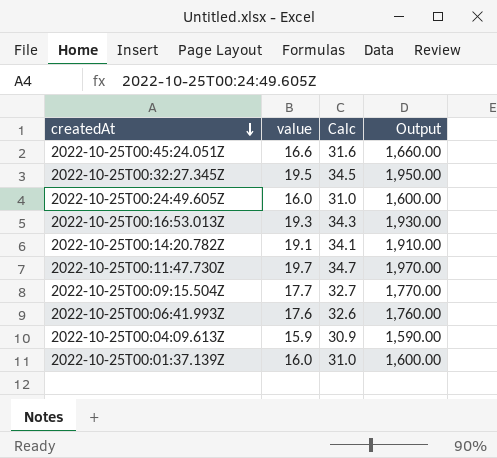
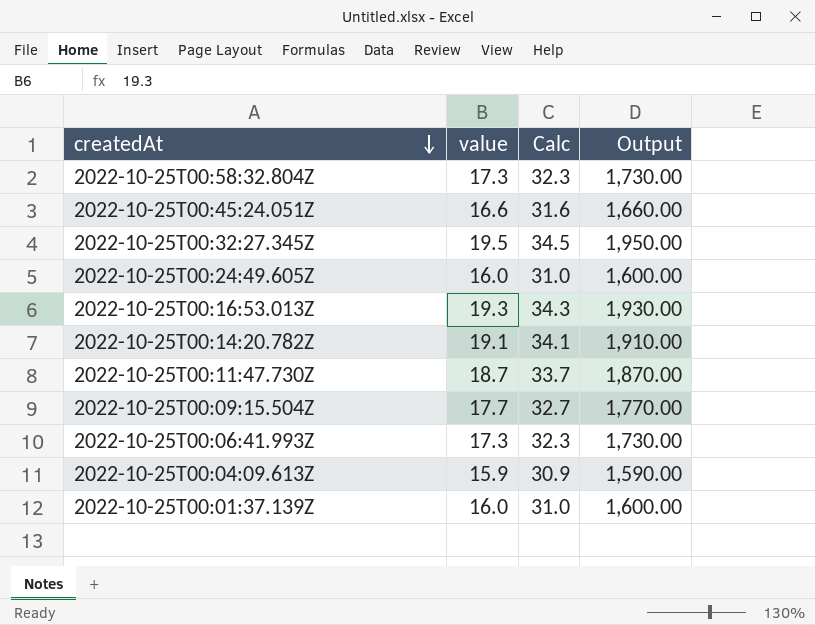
row 2022-10-25T00:58:32.804Z: none -> 17.3 | 32.3 | 1,730.00
2022-10-25T00:11:47.730Z | value: 19.7 -> 18.7
2022-10-25T00:11:47.730Z | Calc: 34.7 -> 33.7
2022-10-25T00:11:47.730Z | Output: 1,970.00 -> 1,870.00
2022-10-25T00:06:41.993Z | value: 17.6 -> 17.3
2022-10-25T00:06:41.993Z | Calc: 32.6 -> 32.3
2022-10-25T00:06:41.993Z | Output: 1,760.00 -> 1,730.00

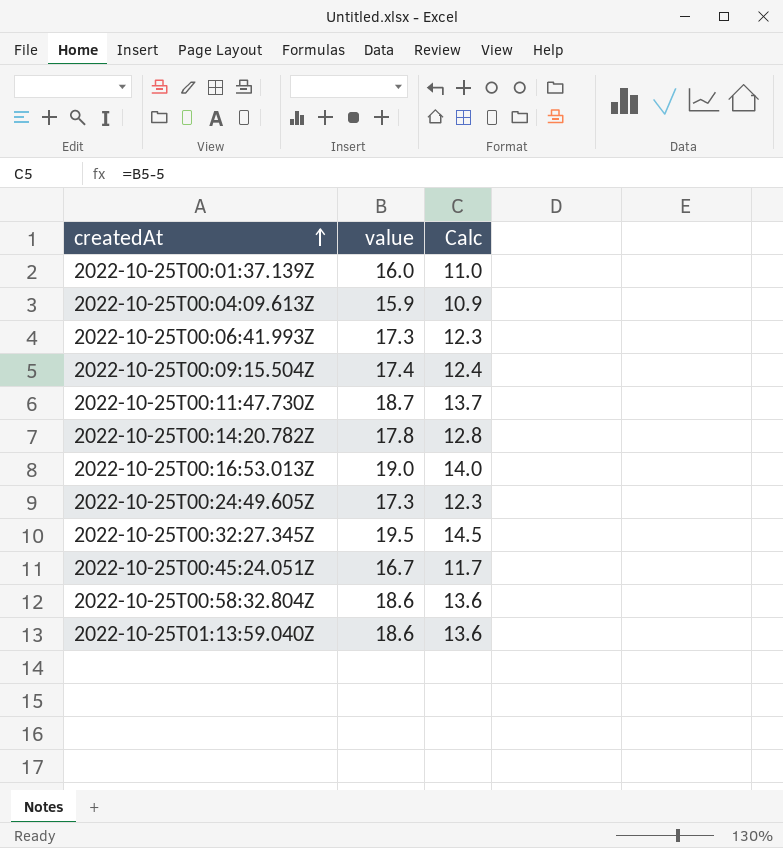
row order: createdAt descending -> createdAt ascending
column Output | formula: [value] * 100 -> none
column Calc | formula: [value] + 15 -> [value] - 5
2022-10-25T00:09:15.504Z | value: 17.7 -> 17.4
2022-10-25T00:14:20.782Z | value: 19.1 -> 17.8
2022-10-25T00:16:53.013Z | value: 19.3 -> 19.0
2022-10-25T00:24:49.605Z | value: 16.0 -> 17.3
2022-10-25T00:45:24.051Z | value: 16.6 -> 16.7
2022-10-25T00:58:32.804Z | value: 17.3 -> 18.6
row 2022-10-25T01:13:59.040Z: none -> 18.6 | 13.6

